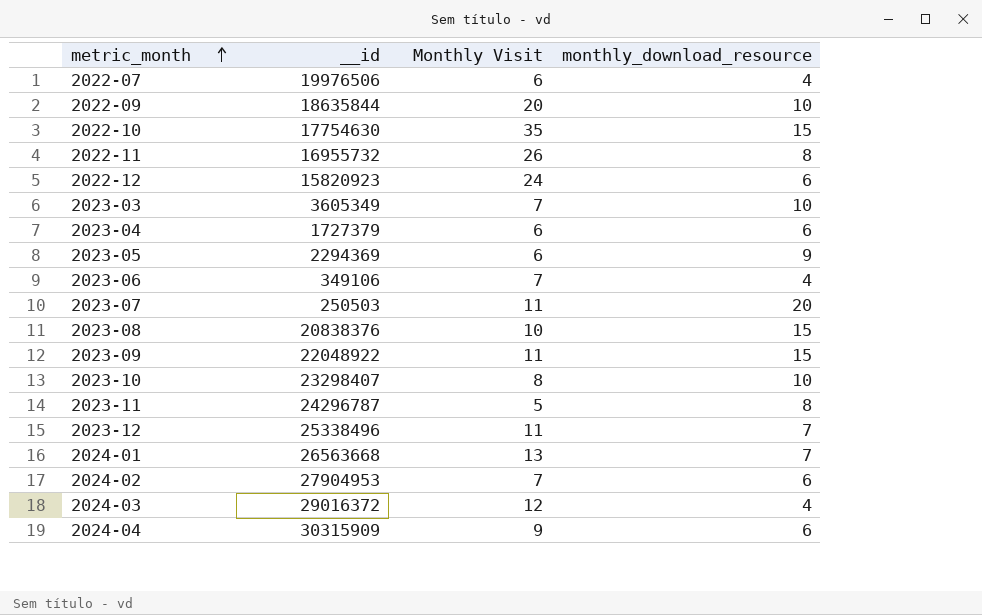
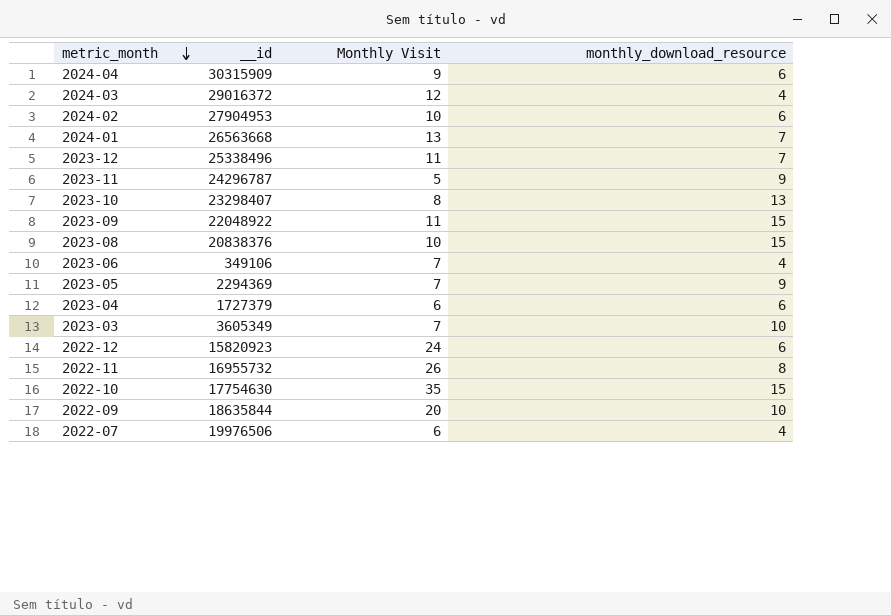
row order: metric_month ascending -> metric_month descending
row 2023-07: 250503 | 11 | 20 -> none
2024-02 | Monthly Visit: 7 -> 10
2023-11 | monthly_download_resource: 8 -> 9
2023-10 | monthly_download_resource: 10 -> 13
2023-05 | Monthly Visit: 6 -> 7

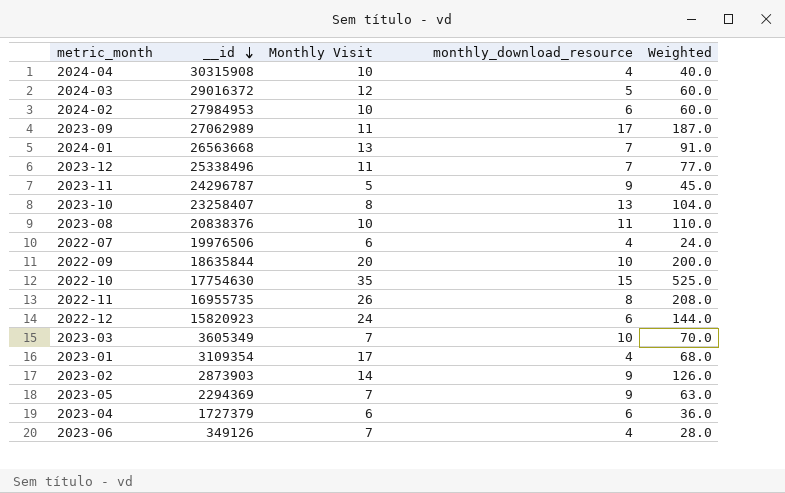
row order: metric_month descending -> __id descending
column Weighted | formula: none -> [Monthly Visit] * [monthly_download_resource]
2024-04 | __id: 30315909 -> 30315908
2024-04 | Monthly Visit: 9 -> 10
2024-04 | monthly_download_resource: 6 -> 4
2024-03 | monthly_download_resource: 4 -> 5
2024-02 | __id: 27904953 -> 27984953
2023-09 | __id: 22048922 -> 27062989
2023-09 | monthly_download_resource: 15 -> 17
2023-10 | __id: 23298407 -> 23258407
2023-08 | monthly_download_resource: 15 -> 11
2022-11 | __id: 16955732 -> 16955735
row 2023-01: none -> 3109354 | 17 | 4 | 68.0
row 2023-02: none -> 2873903 | 14 | 9 | 126.0
2023-06 | __id: 349106 -> 349126

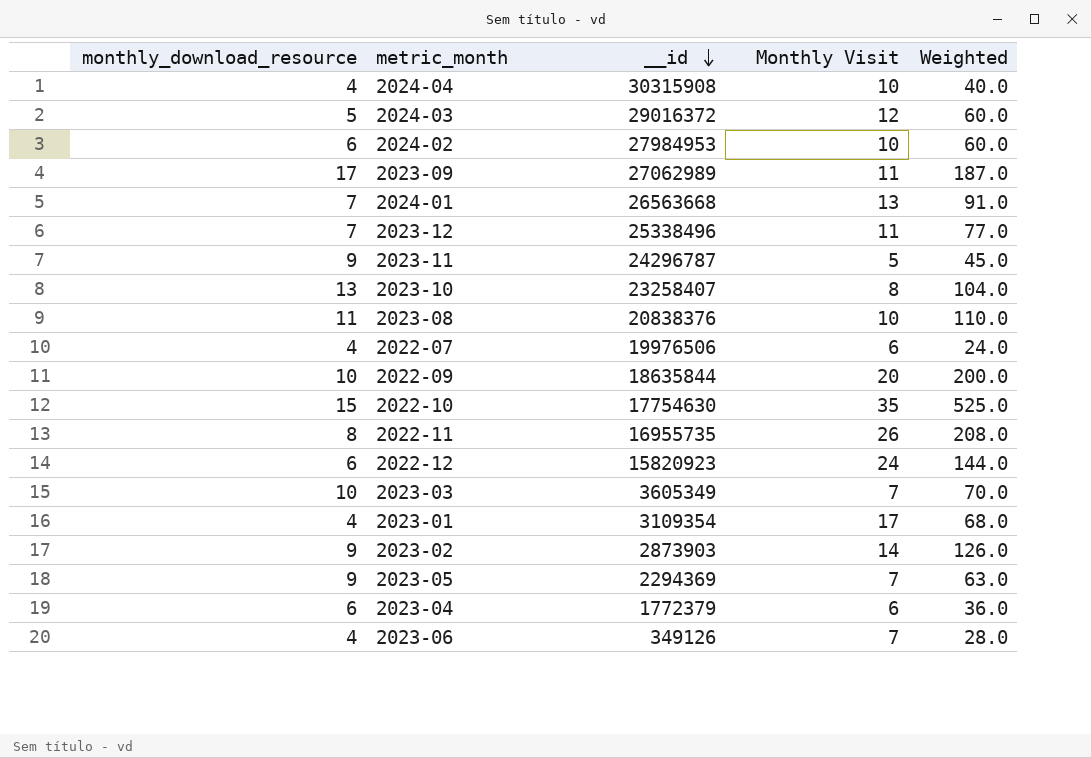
column monthly_download_resource | position: 4 -> 1
2023-04 | __id: 1727379 -> 1772379

